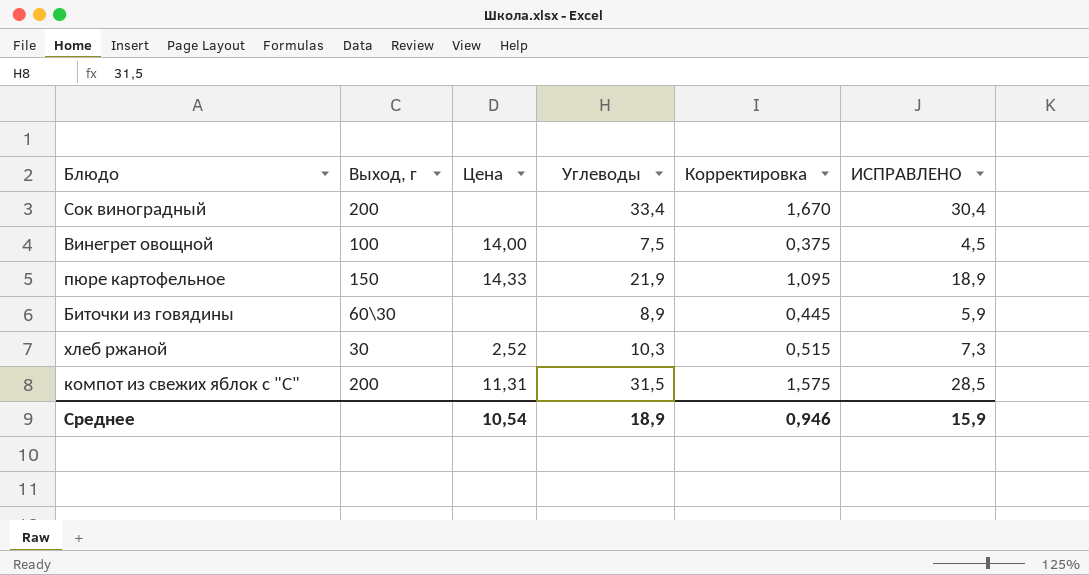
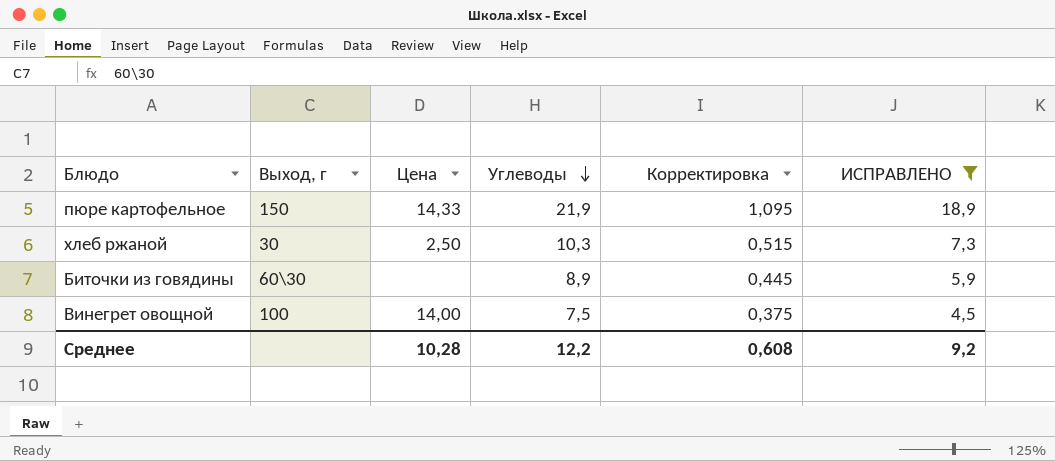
filter: none -> ИСПРАВЛЕНО <= 18,9
row order: none -> Углеводы descending
хлеб ржаной | Цена: 2,52 -> 2,50
Среднее | Цена: 10,54 -> 10,28
Среднее | Углеводы: 18,9 -> 12,2
Среднее | Корректировка: 0,946 -> 0,608
Среднее | ИСПРАВЛЕНО: 15,9 -> 9,2

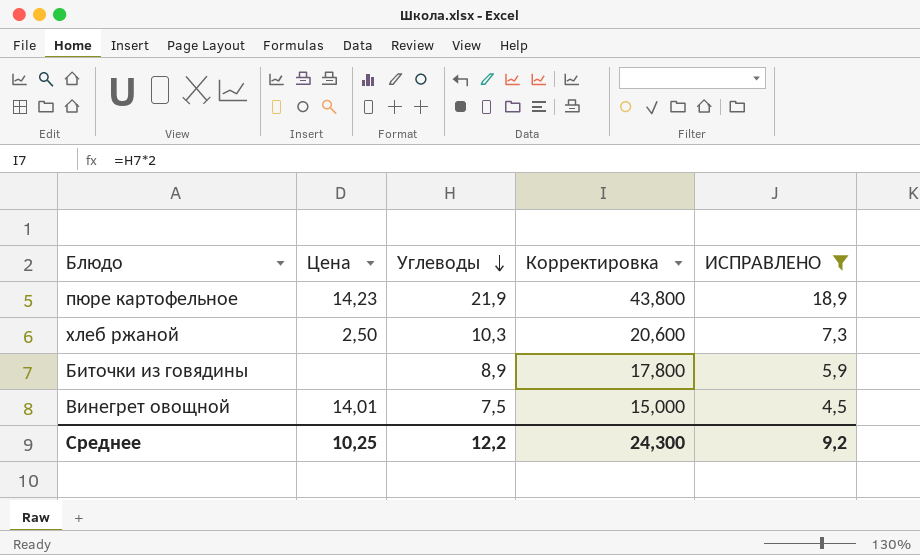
column Выход, г | position: 2 -> none
column Корректировка | formula: [Углеводы] * 0,05 -> [Углеводы] * 2
пюре картофельное | Цена: 14,33 -> 14,23
Винегрет овощной | Цена: 14,00 -> 14,01
Среднее | Цена: 10,28 -> 10,25
Среднее | Корректировка: 0,608 -> 24,300

